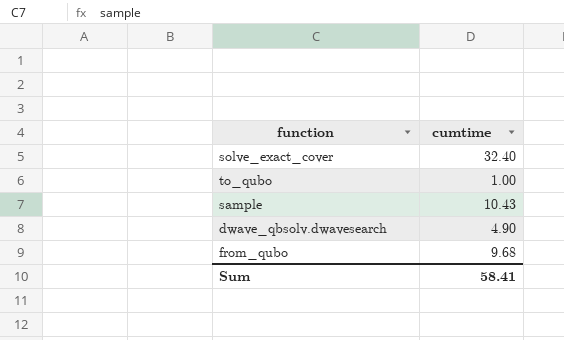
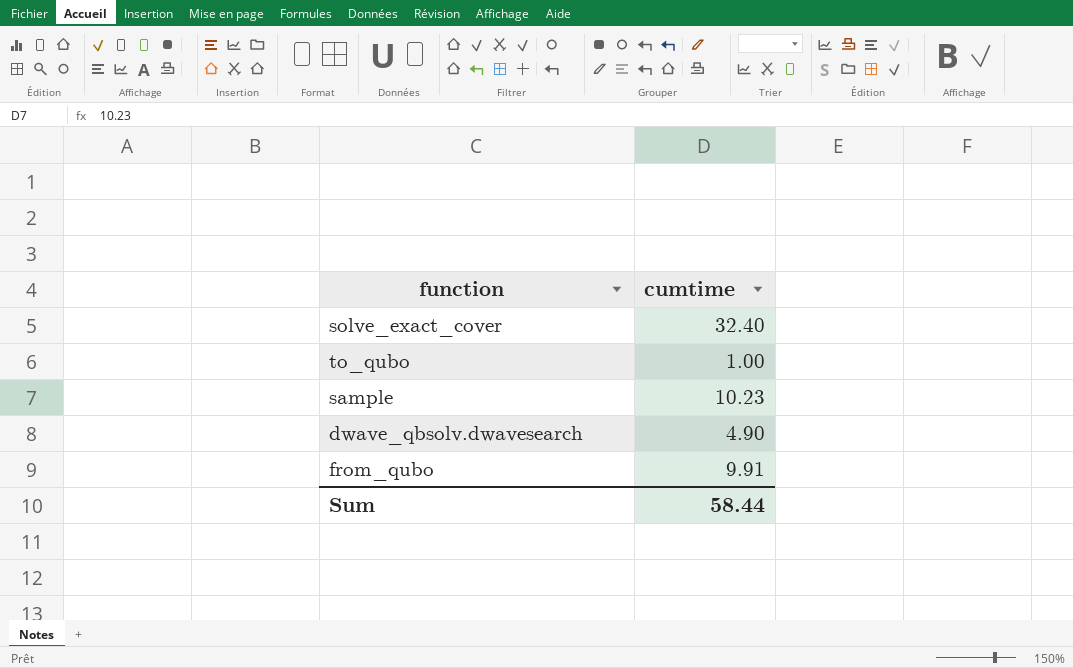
sample | cumtime: 10.43 -> 10.23
from_qubo | cumtime: 9.68 -> 9.91
Sum | cumtime: 58.41 -> 58.44

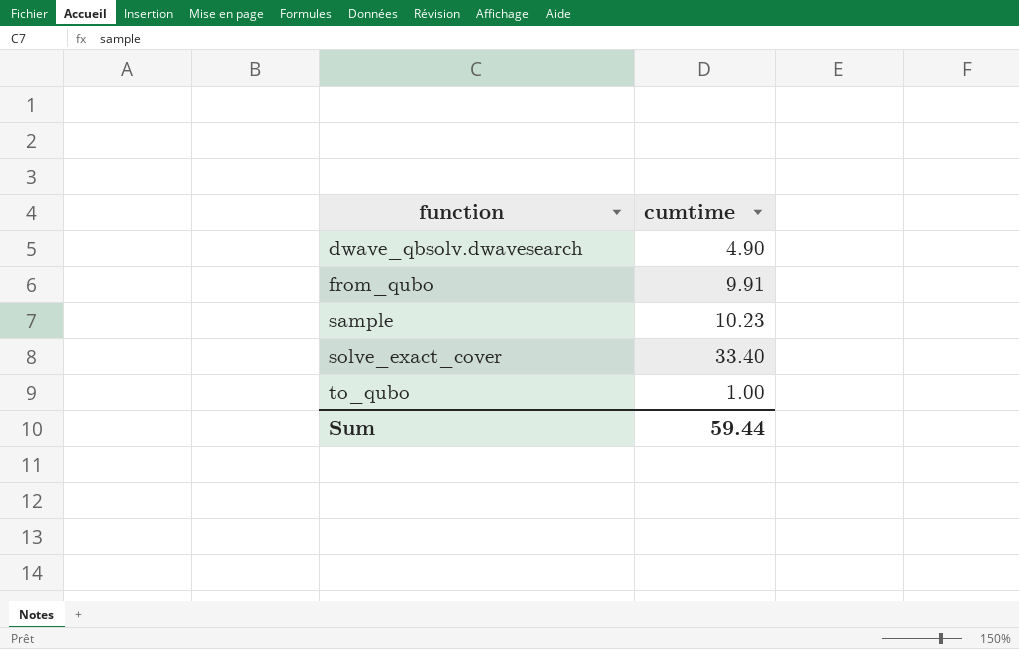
row order: none -> function ascending
solve_exact_cover | cumtime: 32.40 -> 33.40
Sum | cumtime: 58.44 -> 59.44

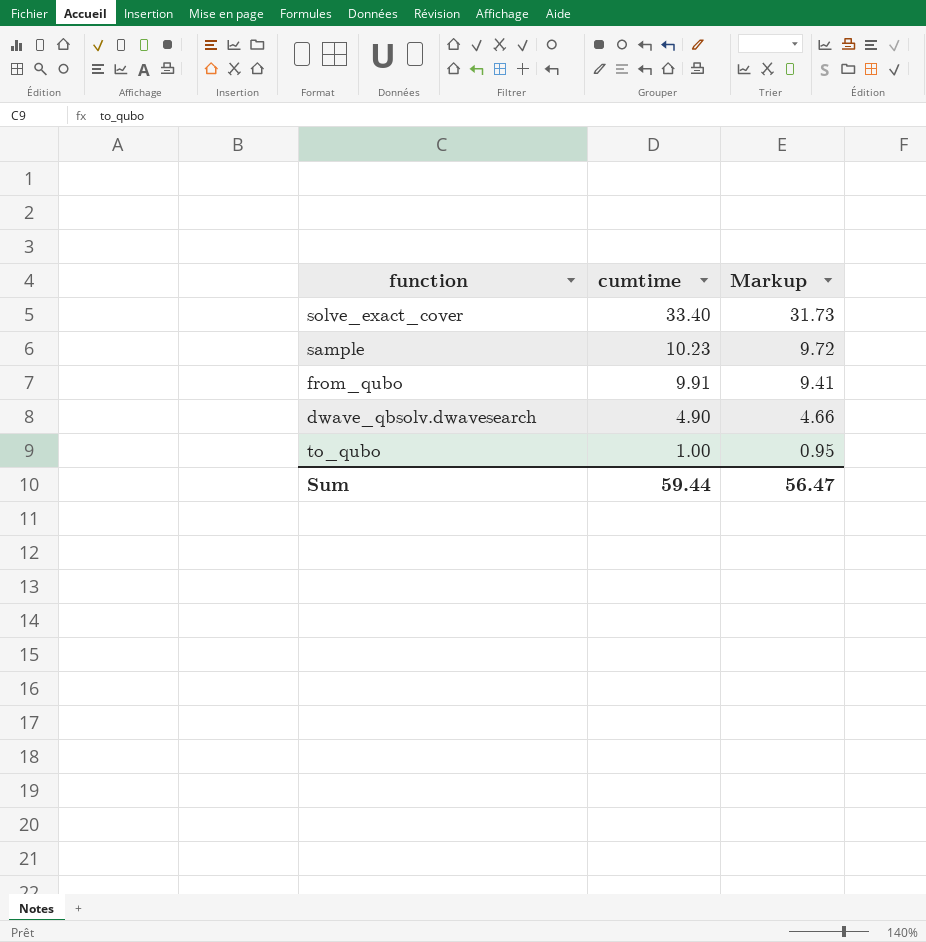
row order: function ascending -> cumtime descending
column Markup | formula: none -> [cumtime] * 0.95

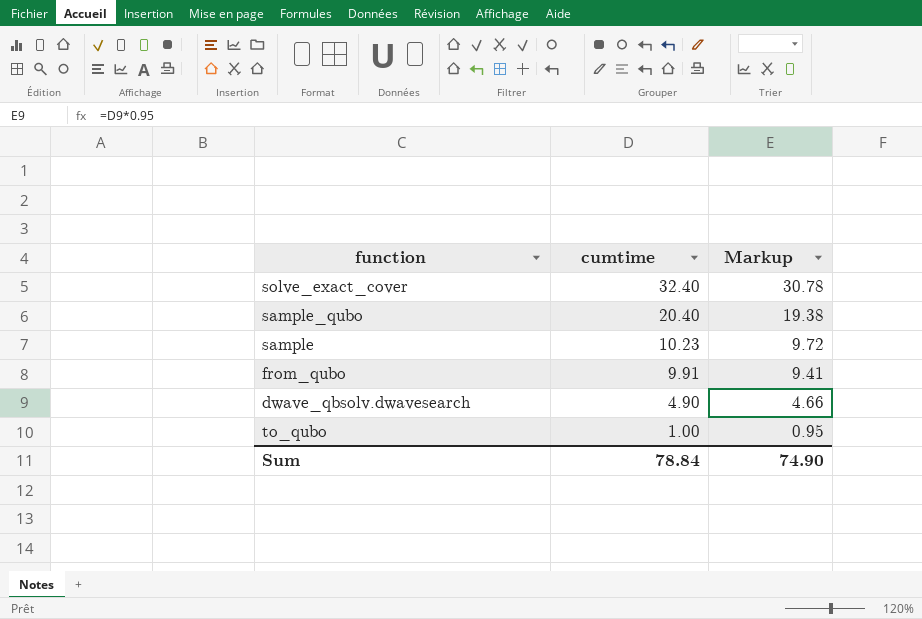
solve_exact_cover | cumtime: 33.40 -> 32.40
solve_exact_cover | Markup: 31.73 -> 30.78
row sample_qubo: none -> 20.40 | 19.38
Sum | cumtime: 59.44 -> 78.84
Sum | Markup: 56.47 -> 74.90

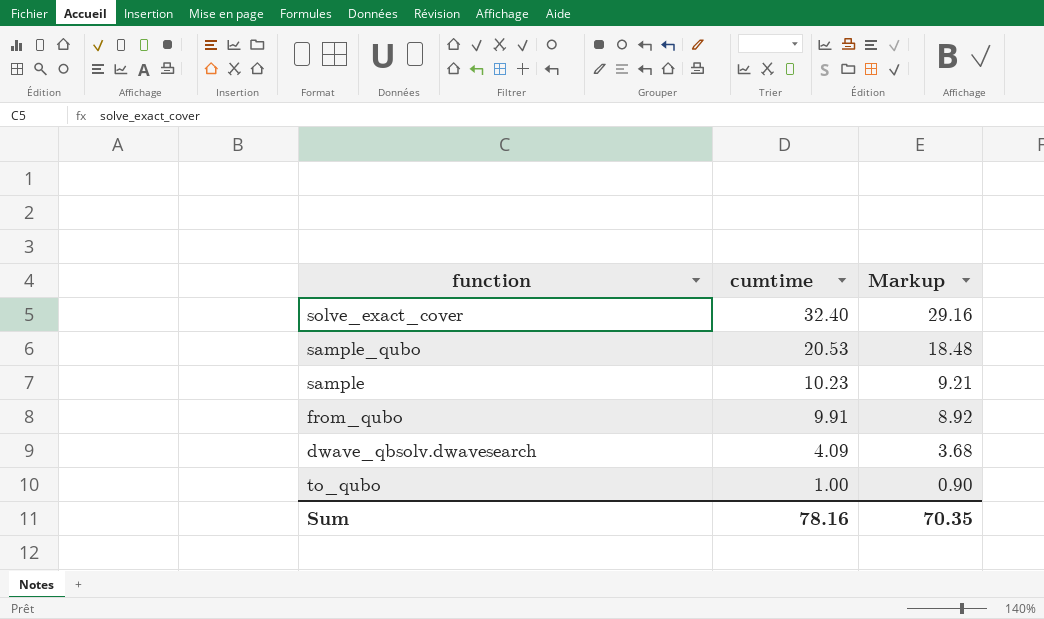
column Markup | formula: [cumtime] * 0.95 -> [cumtime] * 0.9
sample_qubo | cumtime: 20.40 -> 20.53
dwave_qbsolv.dwavesearch | cumtime: 4.90 -> 4.09
Sum | cumtime: 78.84 -> 78.16
Sum | Markup: 74.90 -> 70.35

